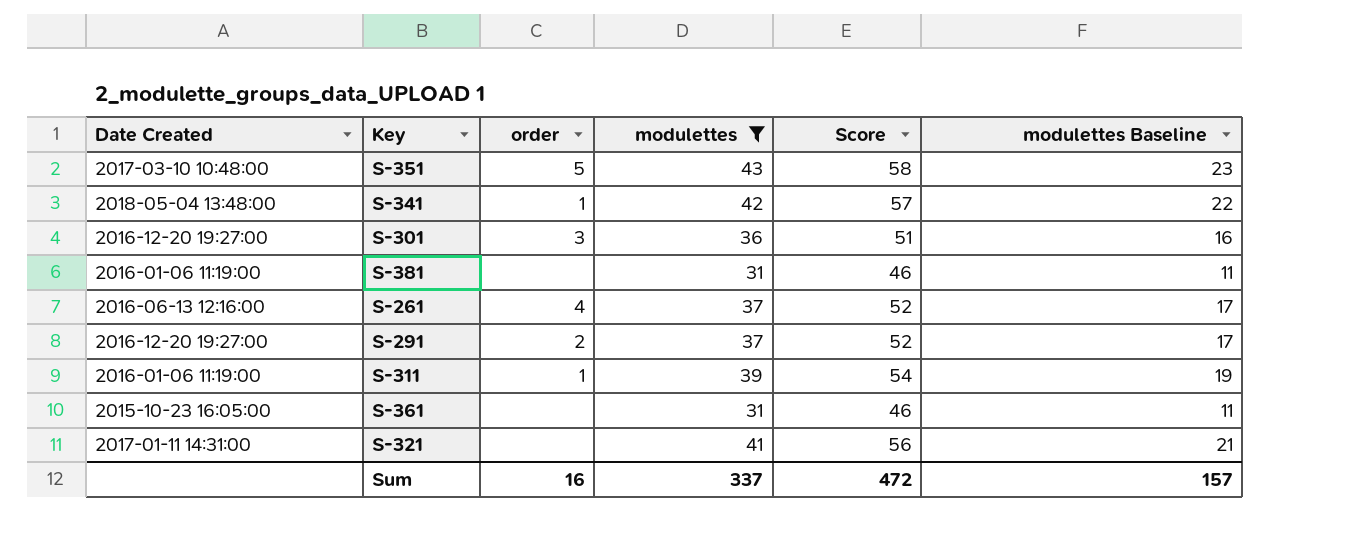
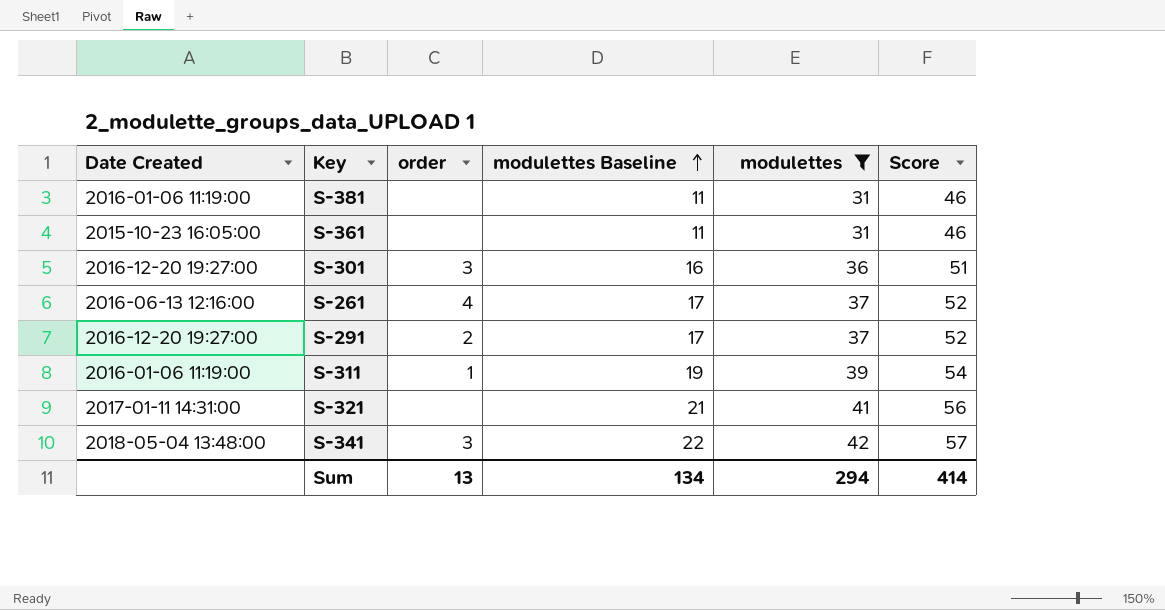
row order: none -> modulettes Baseline ascending
column modulettes Baseline | position: 6 -> 4
row S-351: 2017-03-10 10:48:00 | 5 | 43 | 58 | 23 -> none
S-341 | order: 1 -> 3
Sum | order: 16 -> 13
Sum | modulettes Baseline: 157 -> 134
Sum | modulettes: 337 -> 294
Sum | Score: 472 -> 414

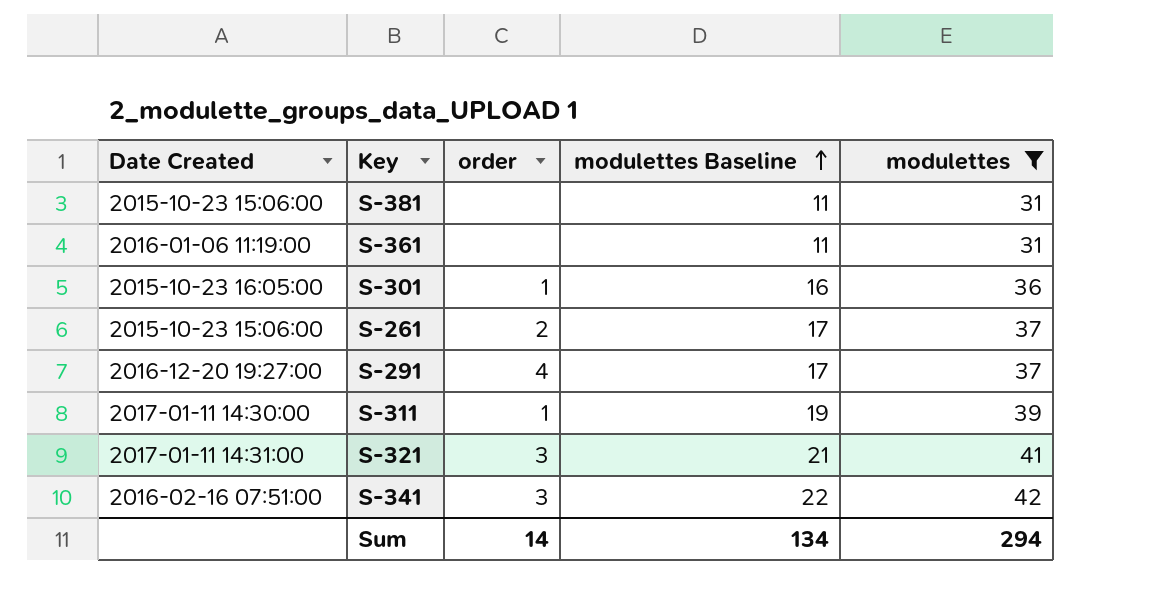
column Score | formula: [modulettes] + 15 -> none
S-381 | Date Created: 2016-01-06 11:19:00 -> 2015-10-23 15:06:00
S-361 | Date Created: 2015-10-23 16:05:00 -> 2016-01-06 11:19:00
S-301 | Date Created: 2016-12-20 19:27:00 -> 2015-10-23 16:05:00
S-301 | order: 3 -> 1
S-261 | Date Created: 2016-06-13 12:16:00 -> 2015-10-23 15:06:00
S-261 | order: 4 -> 2
S-291 | order: 2 -> 4
S-311 | Date Created: 2016-01-06 11:19:00 -> 2017-01-11 14:30:00
S-321 | order: none -> 3
S-341 | Date Created: 2018-05-04 13:48:00 -> 2016-02-16 07:51:00
Sum | order: 13 -> 14

